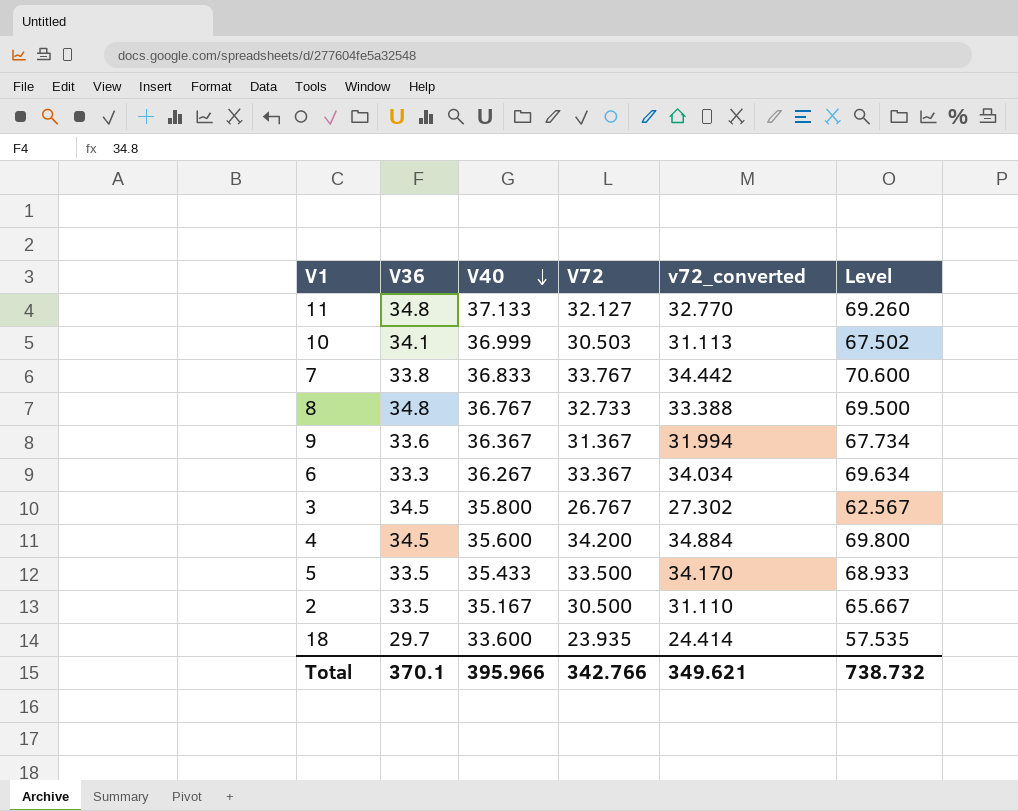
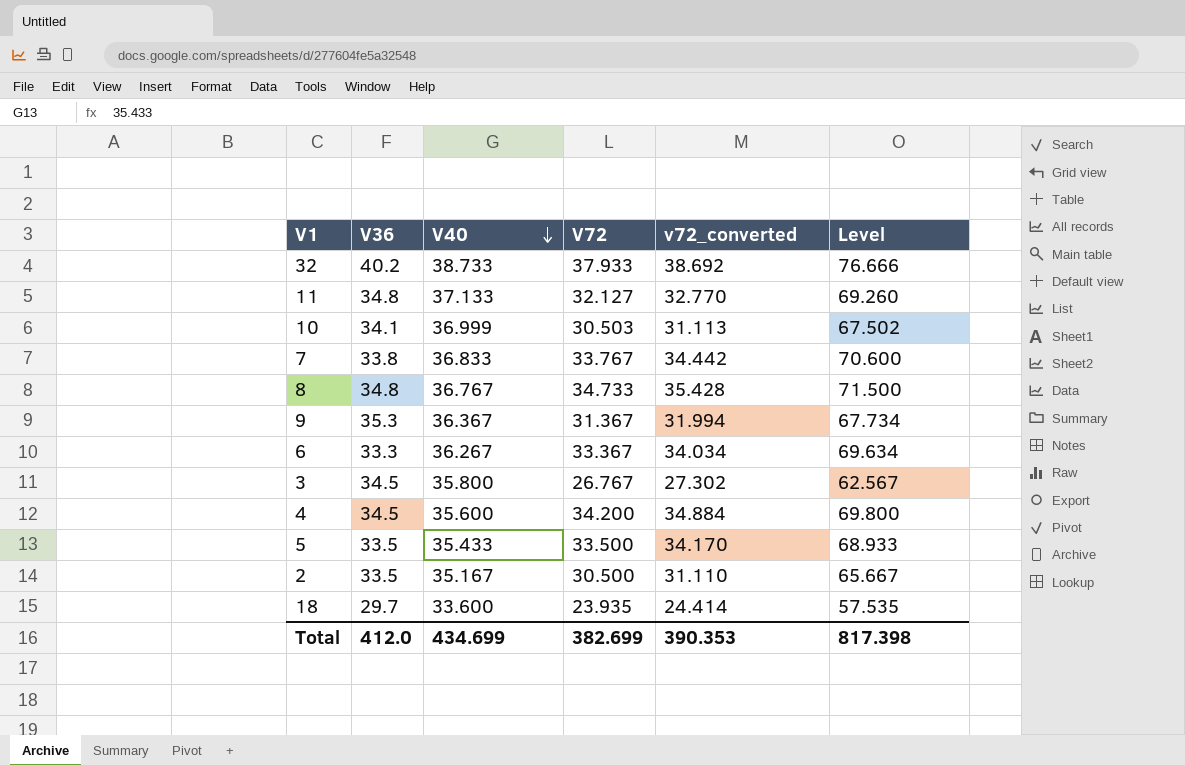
row 32: none -> 40.2 | 38.733 | 37.933 | 38.692 | 76.666
8 | V72: 32.733 -> 34.733
8 | v72_converted: 33.388 -> 35.428
8 | Level: 69.500 -> 71.500
9 | V36: 33.6 -> 35.3
Total | V36: 370.1 -> 412.0
Total | V40: 395.966 -> 434.699
Total | V72: 342.766 -> 382.699
Total | v72_converted: 349.621 -> 390.353
Total | Level: 738.732 -> 817.398

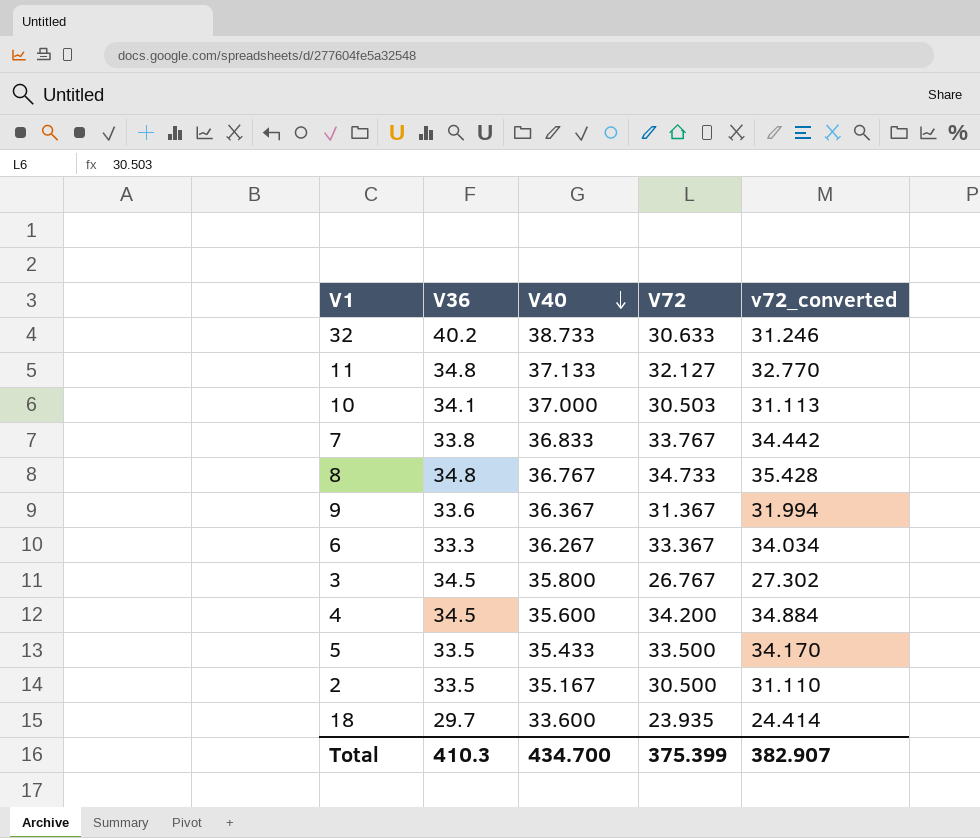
column Level | formula: [V40] + [V72] -> none
32 | V72: 37.933 -> 30.633
32 | v72_converted: 38.692 -> 31.246
10 | V40: 36.999 -> 37.000
9 | V36: 35.3 -> 33.6
Total | V36: 412.0 -> 410.3
Total | V40: 434.699 -> 434.700
Total | V72: 382.699 -> 375.399
Total | v72_converted: 390.353 -> 382.907

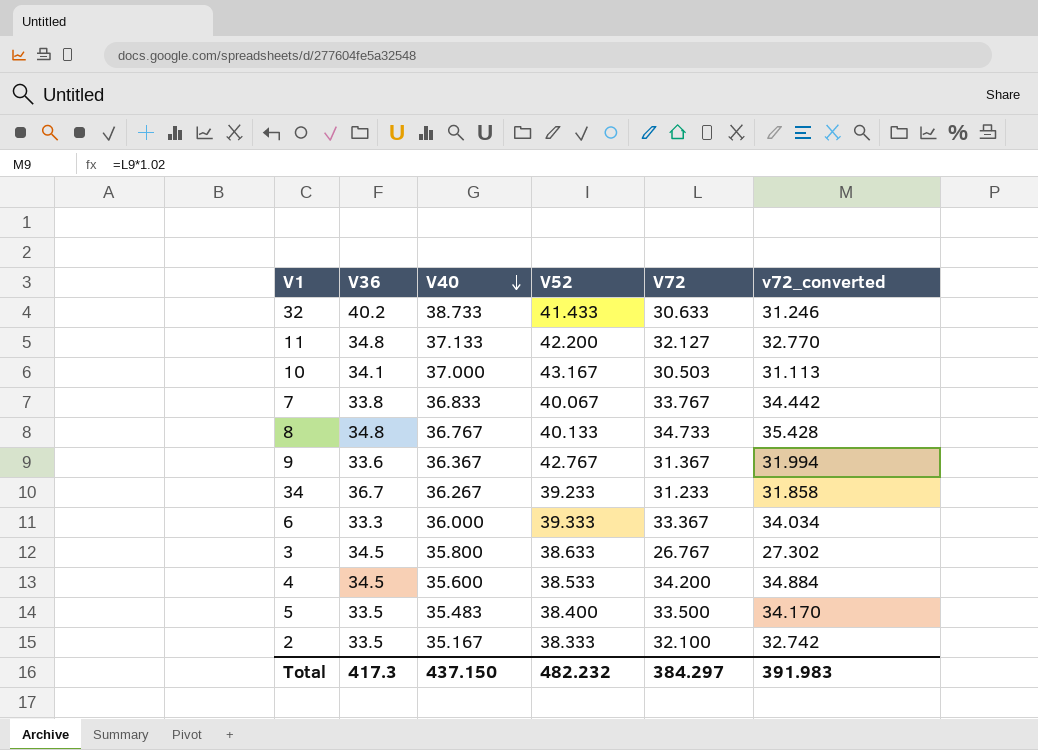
column V52 | position: none -> 4
row 18: 29.7 | 33.600 | 23.935 | 24.414 -> none
row 34: none -> 36.7 | 36.267 | 39.233 | 31.233 | 31.858
6 | V40: 36.267 -> 36.000
5 | V40: 35.433 -> 35.483
2 | V72: 30.500 -> 32.100
2 | v72_converted: 31.110 -> 32.742
Total | V36: 410.3 -> 417.3
Total | V40: 434.700 -> 437.150
Total | V72: 375.399 -> 384.297
Total | v72_converted: 382.907 -> 391.983

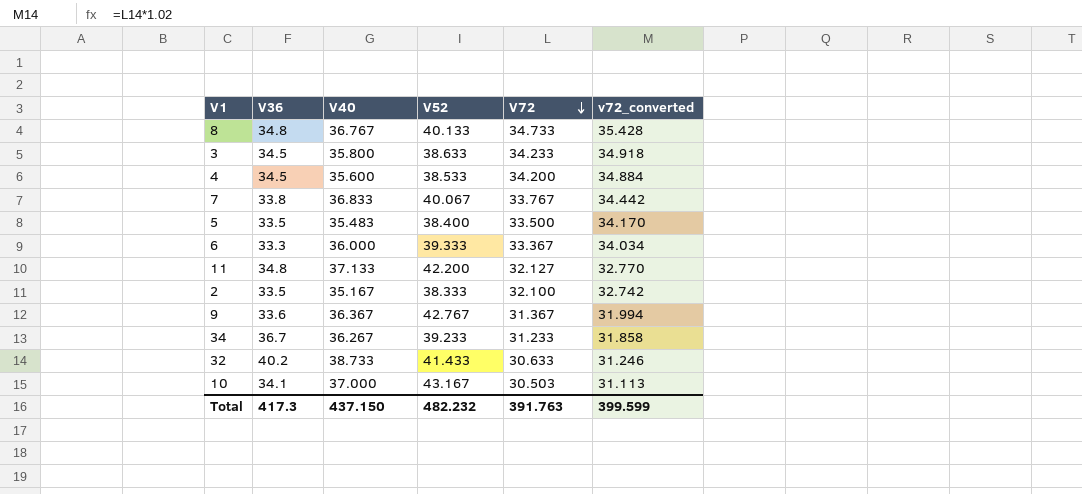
row order: V40 descending -> V72 descending
3 | V72: 26.767 -> 34.233
3 | v72_converted: 27.302 -> 34.918
Total | V72: 384.297 -> 391.763
Total | v72_converted: 391.983 -> 399.599

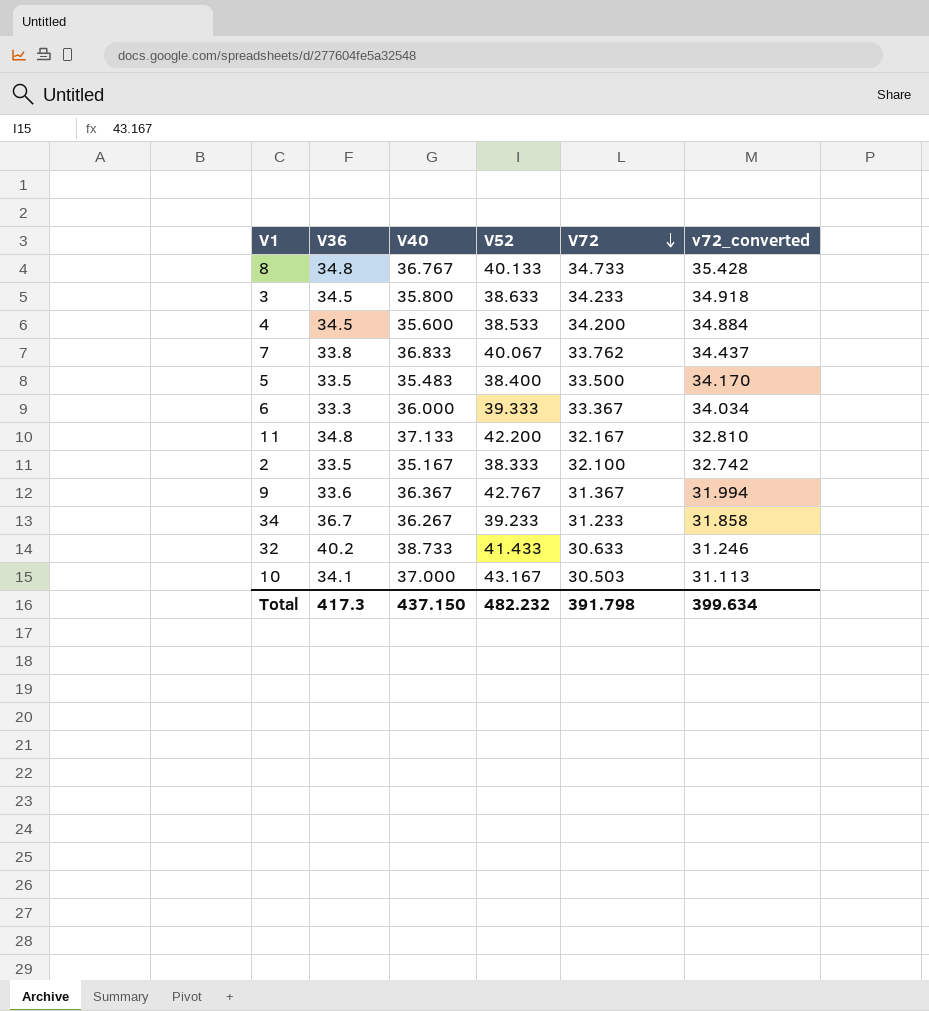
7 | V72: 33.767 -> 33.762
7 | v72_converted: 34.442 -> 34.437
11 | V72: 32.127 -> 32.167
11 | v72_converted: 32.770 -> 32.810
Total | V72: 391.763 -> 391.798
Total | v72_converted: 399.599 -> 399.634

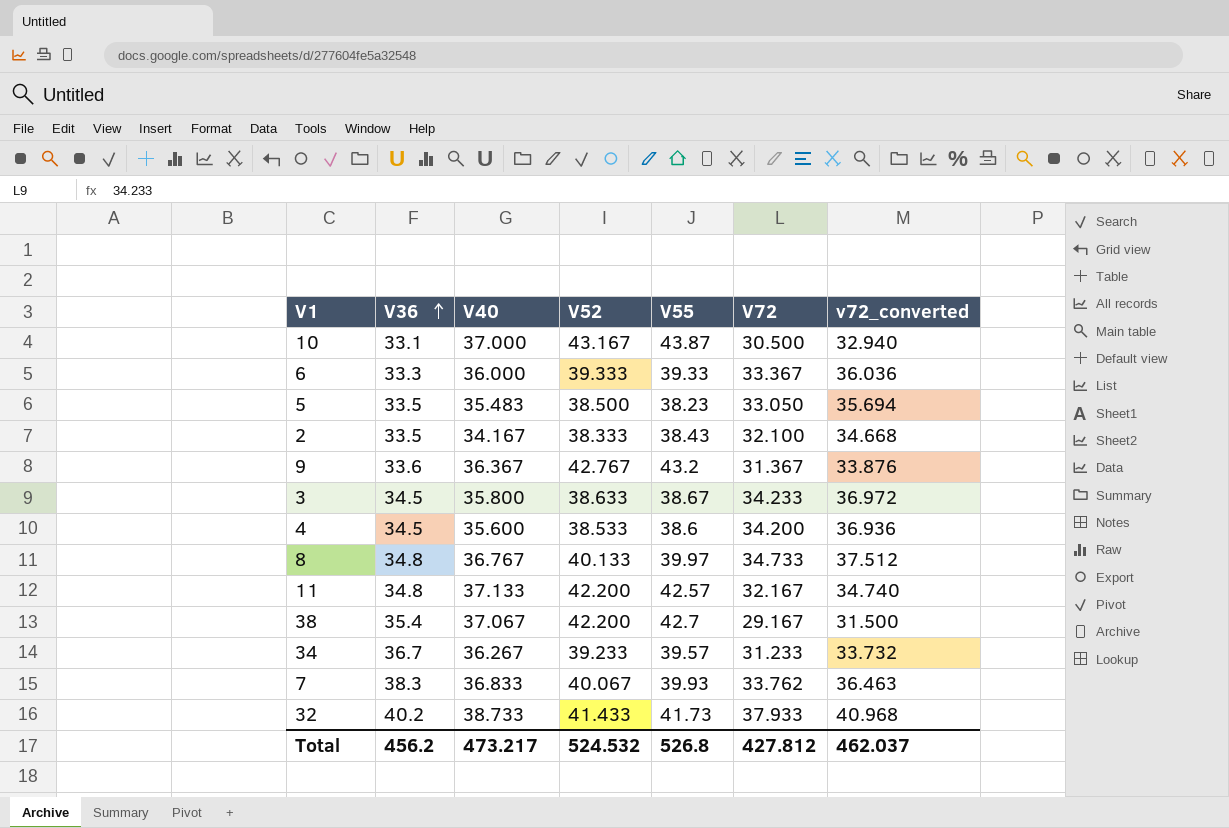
row order: V72 descending -> V36 ascending
column V55 | position: none -> 5
column v72_converted | formula: [V72] * 1.02 -> [V72] * 1.08
10 | V36: 34.1 -> 33.1
10 | V72: 30.503 -> 30.500
5 | V52: 38.400 -> 38.500
5 | V72: 33.500 -> 33.050
2 | V40: 35.167 -> 34.167
row 38: none -> 35.4 | 37.067 | 42.200 | 42.7 | 29.167 | 31.500
7 | V36: 33.8 -> 38.3
32 | V72: 30.633 -> 37.933
Total | V36: 417.3 -> 456.2
Total | V40: 437.150 -> 473.217
Total | V52: 482.232 -> 524.532
Total | V72: 391.798 -> 427.812
Total | v72_converted: 399.634 -> 462.037

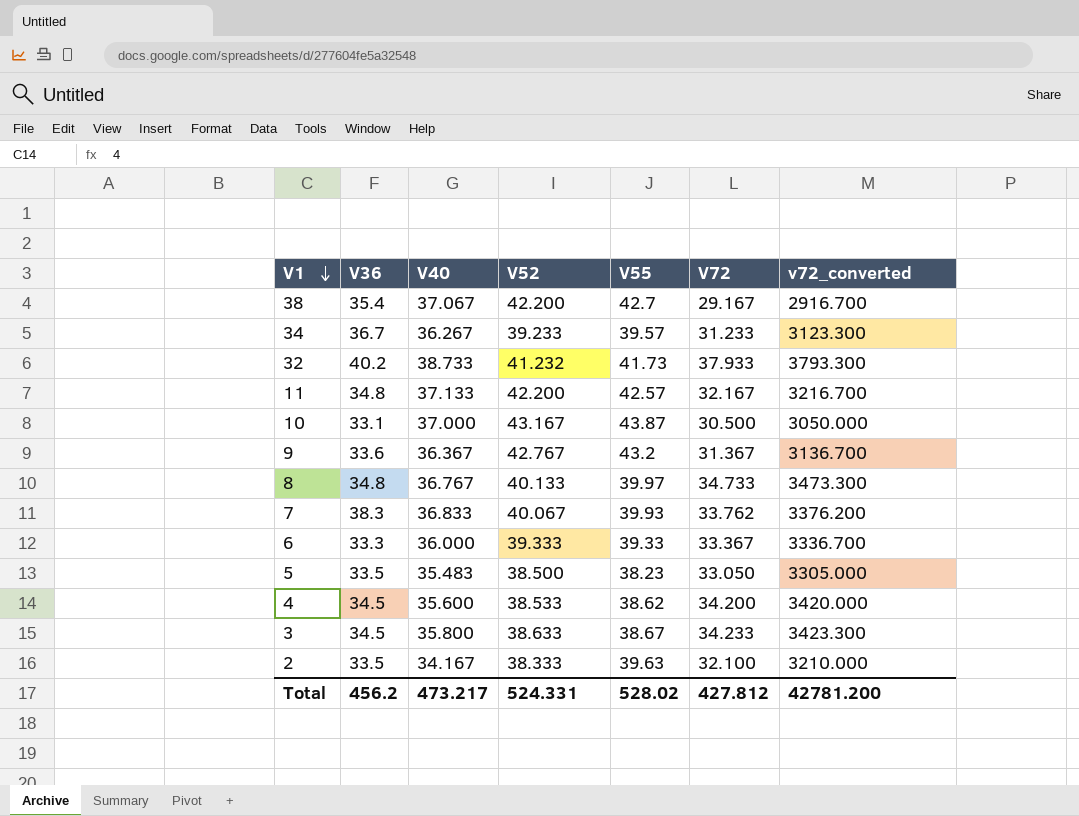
row order: V36 ascending -> V1 descending
column v72_converted | formula: [V72] * 1.08 -> [V72] * 100
32 | V52: 41.433 -> 41.232
4 | V55: 38.6 -> 38.62
2 | V55: 38.43 -> 39.63
Total | V52: 524.532 -> 524.331
Total | V55: 526.8 -> 528.02
Total | v72_converted: 462.037 -> 42781.200

